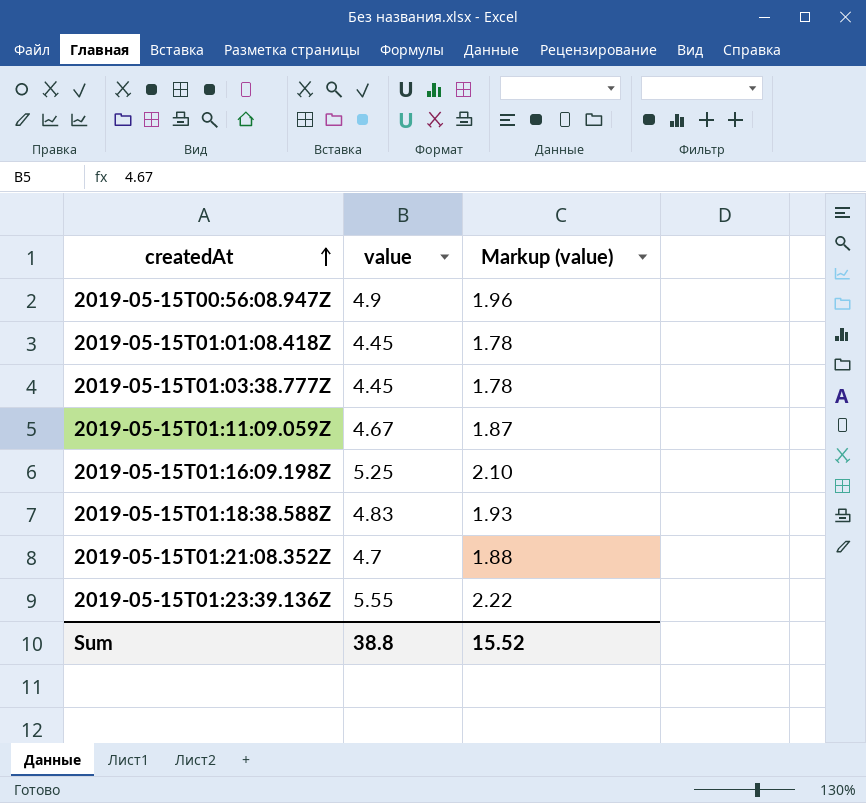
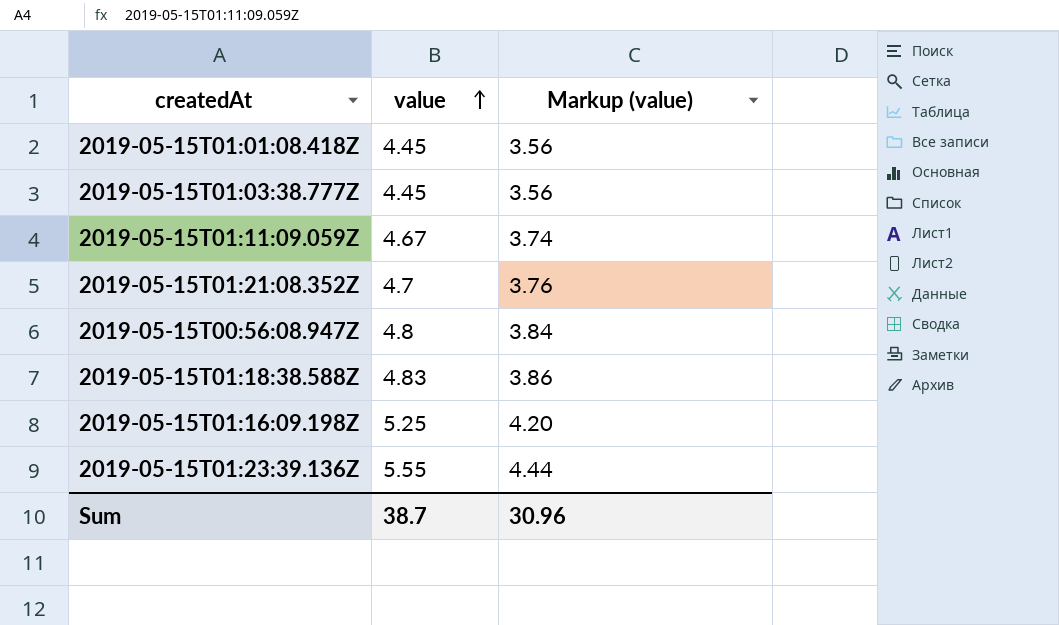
row order: createdAt ascending -> value ascending
column Markup (value) | formula: [value] * 0.4 -> [value] * 0.8
2019-05-15T00:56:08.947Z | value: 4.9 -> 4.8
Sum | value: 38.8 -> 38.7
Sum | Markup (value): 15.52 -> 30.96

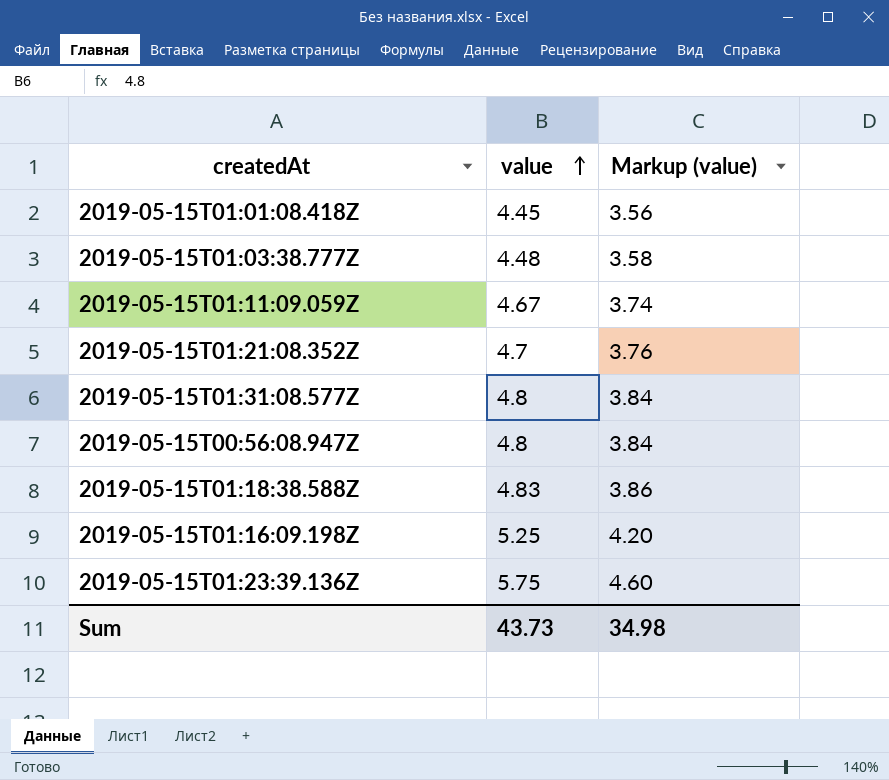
2019-05-15T01:03:38.777Z | value: 4.45 -> 4.48
2019-05-15T01:03:38.777Z | Markup (value): 3.56 -> 3.58
row 2019-05-15T01:31:08.577Z: none -> 4.8 | 3.84
2019-05-15T01:23:39.136Z | value: 5.55 -> 5.75
2019-05-15T01:23:39.136Z | Markup (value): 4.44 -> 4.60
Sum | value: 38.7 -> 43.73
Sum | Markup (value): 30.96 -> 34.98

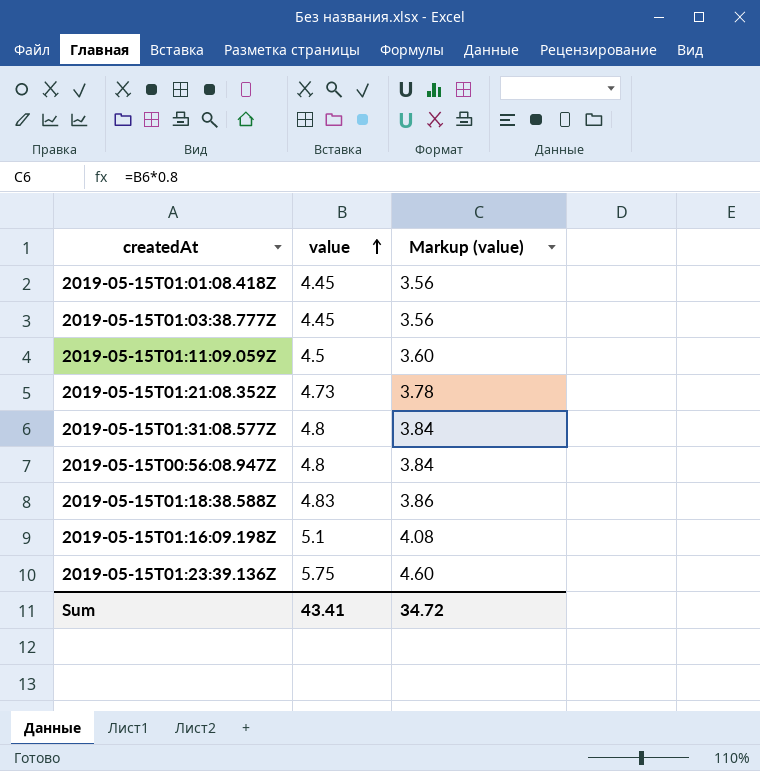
2019-05-15T01:03:38.777Z | value: 4.48 -> 4.45
2019-05-15T01:03:38.777Z | Markup (value): 3.58 -> 3.56
2019-05-15T01:11:09.059Z | value: 4.67 -> 4.5
2019-05-15T01:11:09.059Z | Markup (value): 3.74 -> 3.60
2019-05-15T01:21:08.352Z | value: 4.7 -> 4.73
2019-05-15T01:21:08.352Z | Markup (value): 3.76 -> 3.78
2019-05-15T01:16:09.198Z | value: 5.25 -> 5.1
2019-05-15T01:16:09.198Z | Markup (value): 4.20 -> 4.08
Sum | value: 43.73 -> 43.41
Sum | Markup (value): 34.98 -> 34.72

